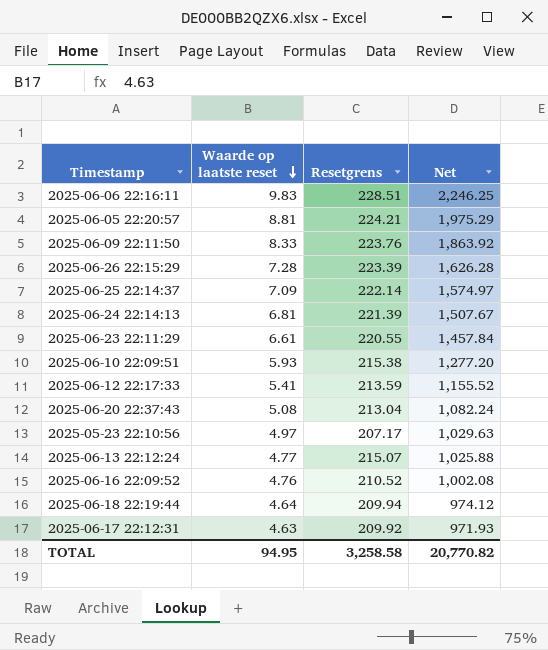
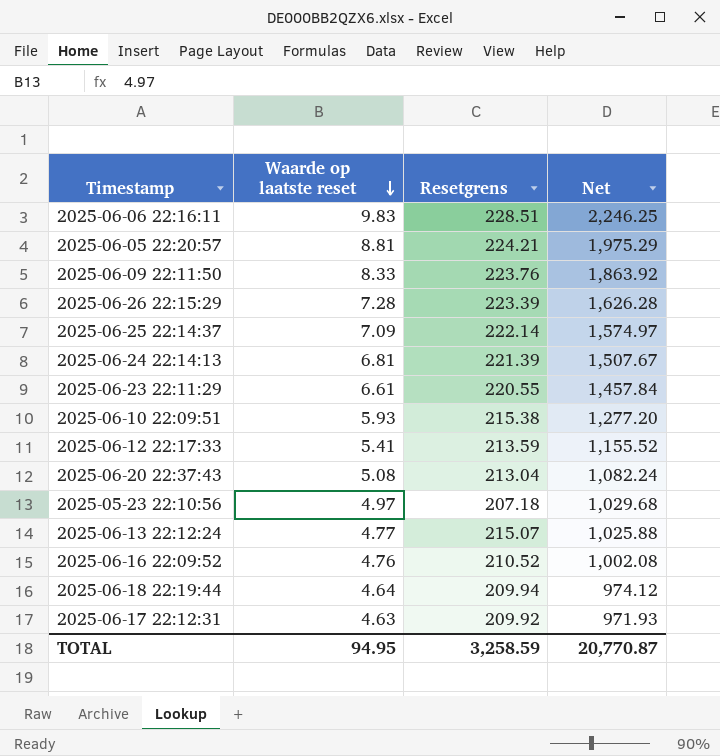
2025-05-23 22:10:56 | Resetgrens: 207.17 -> 207.18
2025-05-23 22:10:56 | Net: 1,029.63 -> 1,029.68
TOTAL | Resetgrens: 3,258.58 -> 3,258.59
TOTAL | Net: 20,770.82 -> 20,770.87

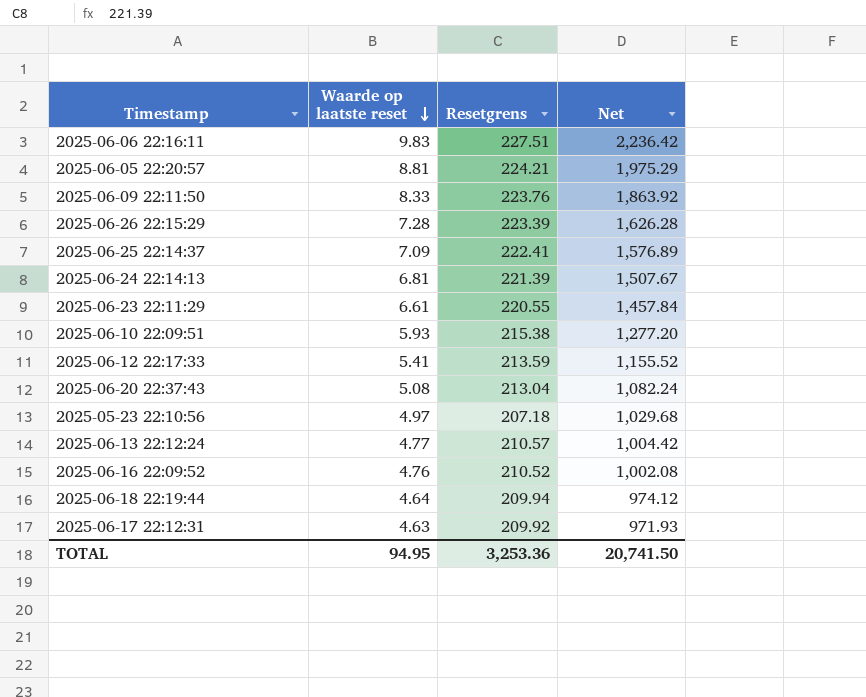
2025-06-06 22:16:11 | Resetgrens: 228.51 -> 227.51
2025-06-06 22:16:11 | Net: 2,246.25 -> 2,236.42
2025-06-25 22:14:37 | Resetgrens: 222.14 -> 222.41
2025-06-25 22:14:37 | Net: 1,574.97 -> 1,576.89
2025-06-13 22:12:24 | Resetgrens: 215.07 -> 210.57
2025-06-13 22:12:24 | Net: 1,025.88 -> 1,004.42
TOTAL | Resetgrens: 3,258.59 -> 3,253.36
TOTAL | Net: 20,770.87 -> 20,741.50

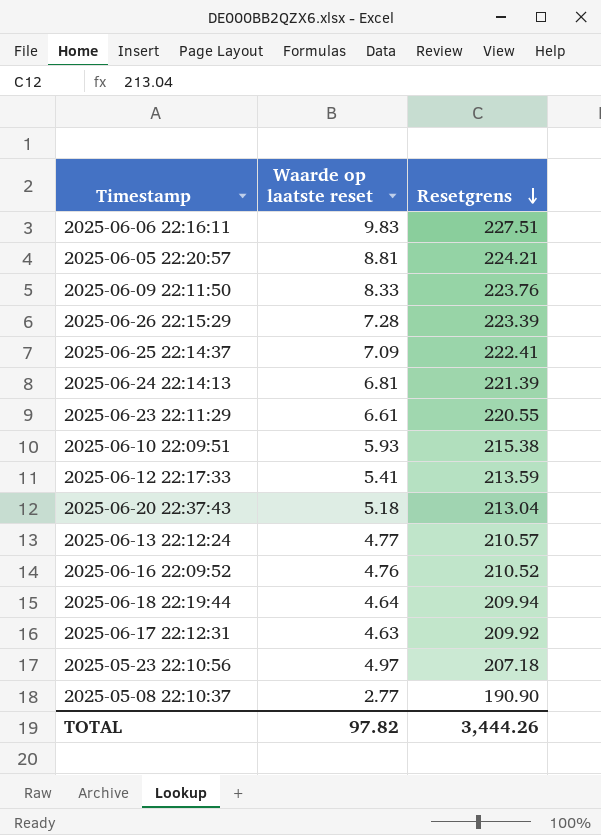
row order: Waarde op laatste reset descending -> Resetgrens descending
column Net | formula: [Waarde op laatste reset] * [Resetgrens] -> none
2025-06-20 22:37:43 | Waarde op laatste reset: 5.08 -> 5.18
row 2025-05-08 22:10:37: none -> 2.77 | 190.90
TOTAL | Waarde op laatste reset: 94.95 -> 97.82
TOTAL | Resetgrens: 3,253.36 -> 3,444.26

